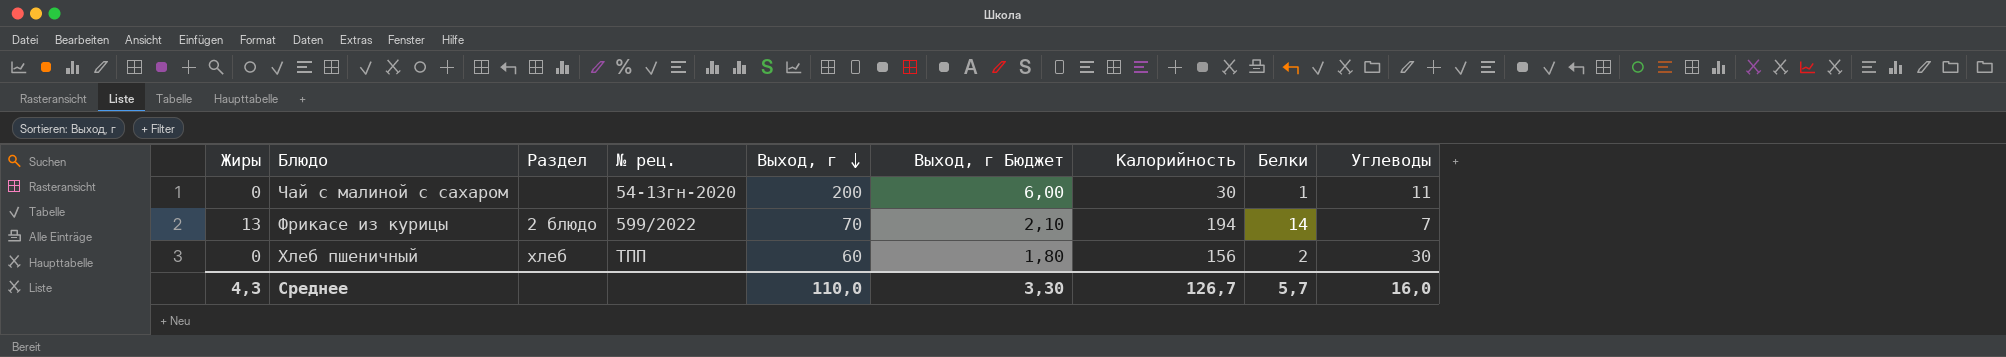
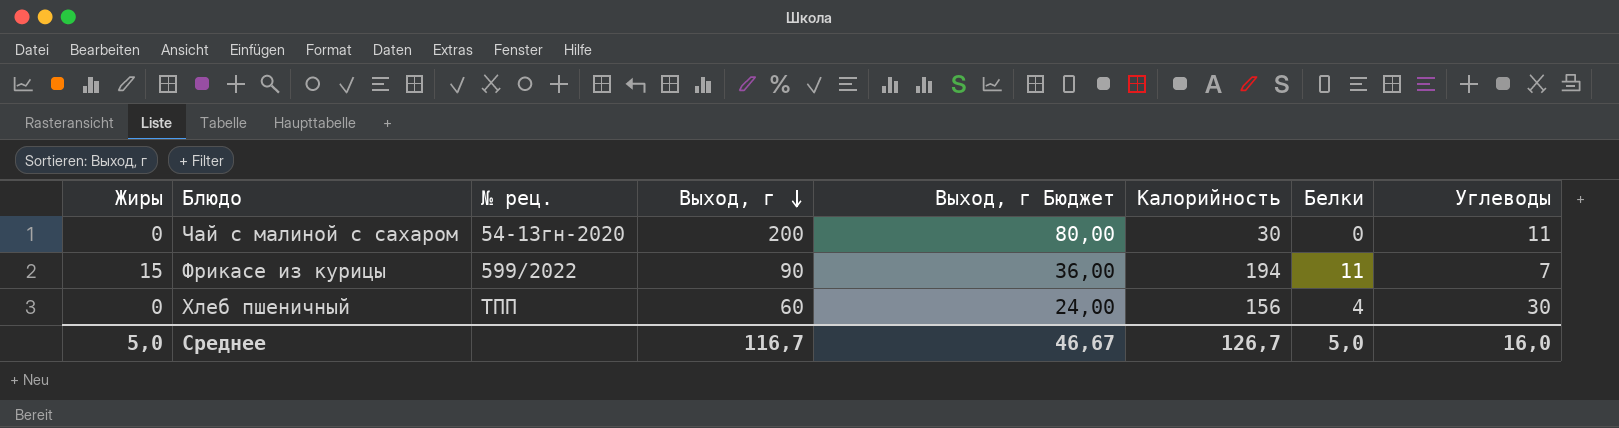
column Раздел | position: 3 -> none
column Выход, г Бюджет | formula: [Выход, г] * 0,03 -> [Выход, г] * 0,4
Чай с малиной с сахаром | Белки: 1 -> 0
Фрикасе из курицы | Жиры: 13 -> 15
Фрикасе из курицы | Выход, г: 70 -> 90
Фрикасе из курицы | Белки: 14 -> 11
Хлеб пшеничный | Белки: 2 -> 4
Среднее | Жиры: 4,3 -> 5,0
Среднее | Выход, г: 110,0 -> 116,7
Среднее | Выход, г Бюджет: 3,30 -> 46,67
Среднее | Белки: 5,7 -> 5,0

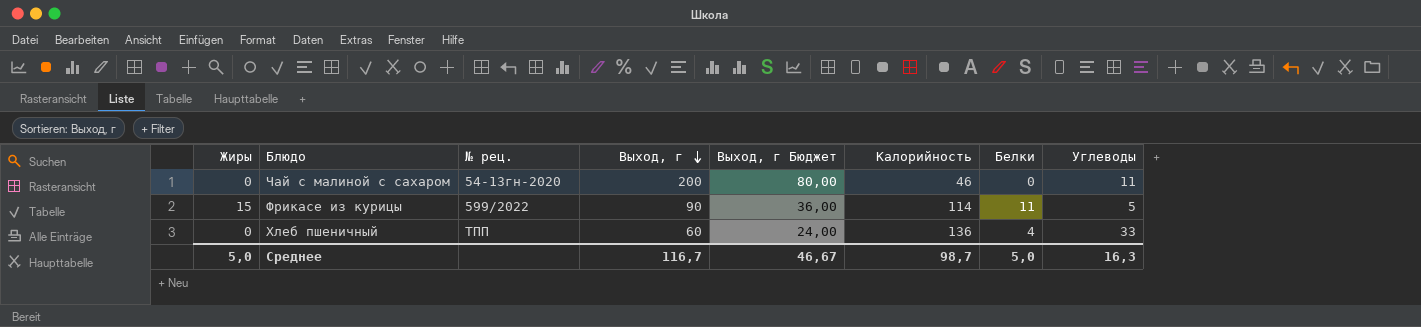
Чай с малиной с сахаром | Калорийность: 30 -> 46
Фрикасе из курицы | Калорийность: 194 -> 114
Фрикасе из курицы | Углеводы: 7 -> 5
Хлеб пшеничный | Калорийность: 156 -> 136
Хлеб пшеничный | Углеводы: 30 -> 33
Среднее | Калорийность: 126,7 -> 98,7
Среднее | Углеводы: 16,0 -> 16,3

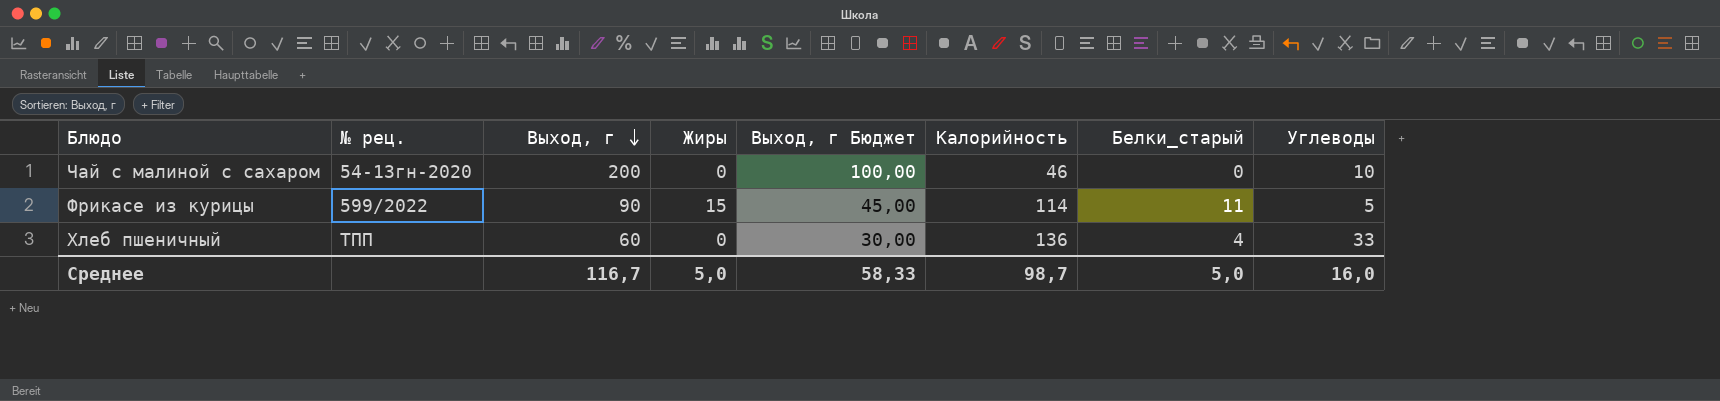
column Жиры | position: 1 -> 4
column Выход, г Бюджет | formula: [Выход, г] * 0,4 -> [Выход, г] * 0,5
column name: Белки -> Белки_старый
Чай с малиной с сахаром | Углеводы: 11 -> 10
Среднее | Выход, г Бюджет: 46,67 -> 58,33
Среднее | Углеводы: 16,3 -> 16,0

